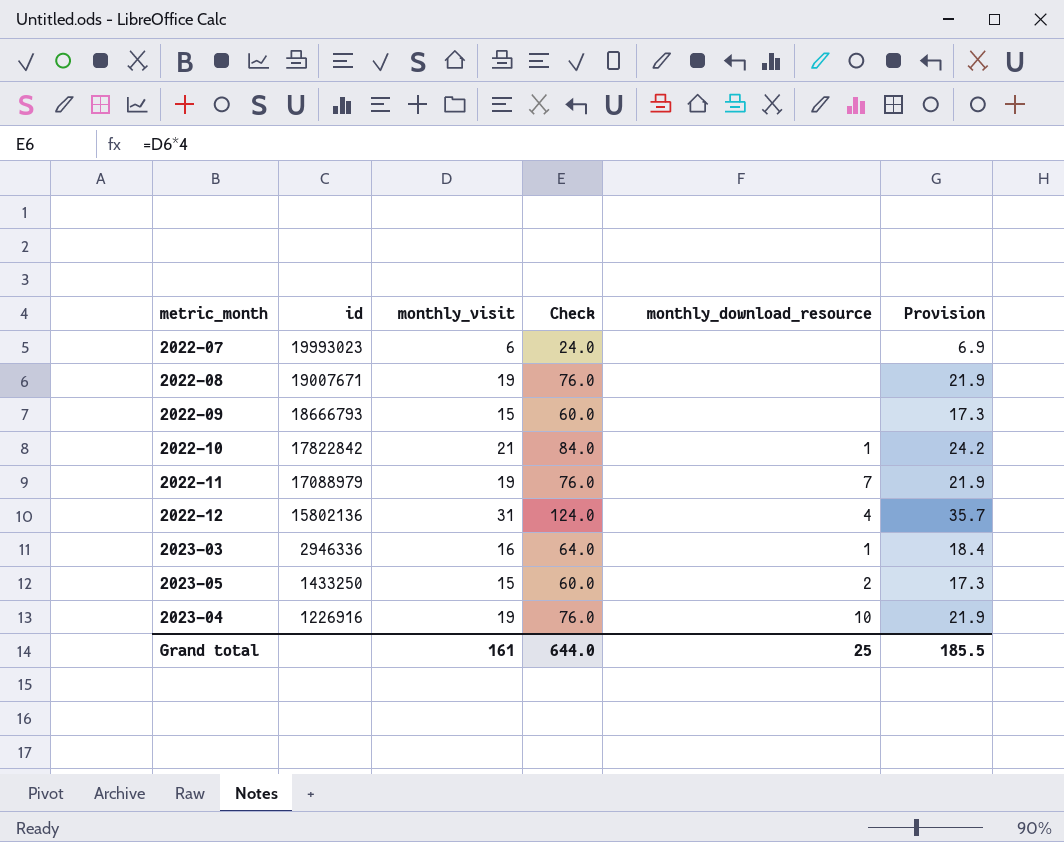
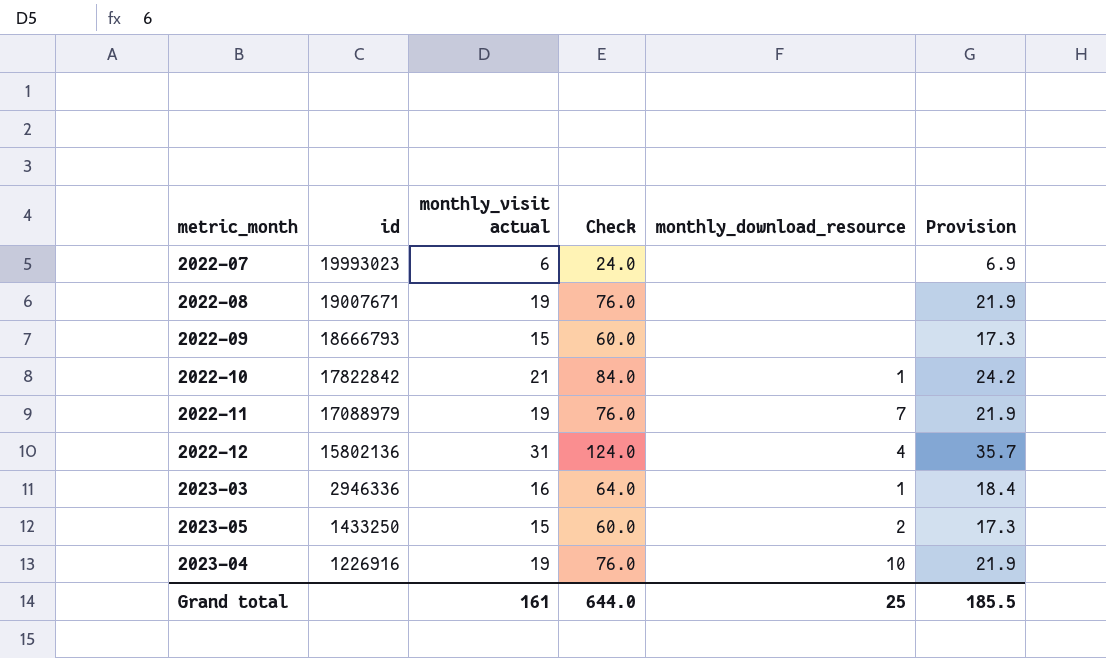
column name: monthly_visit -> monthly_visit actual

